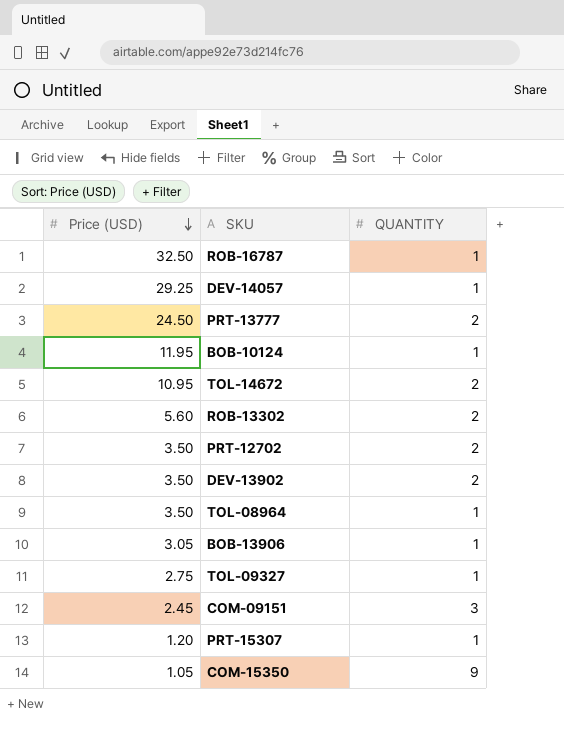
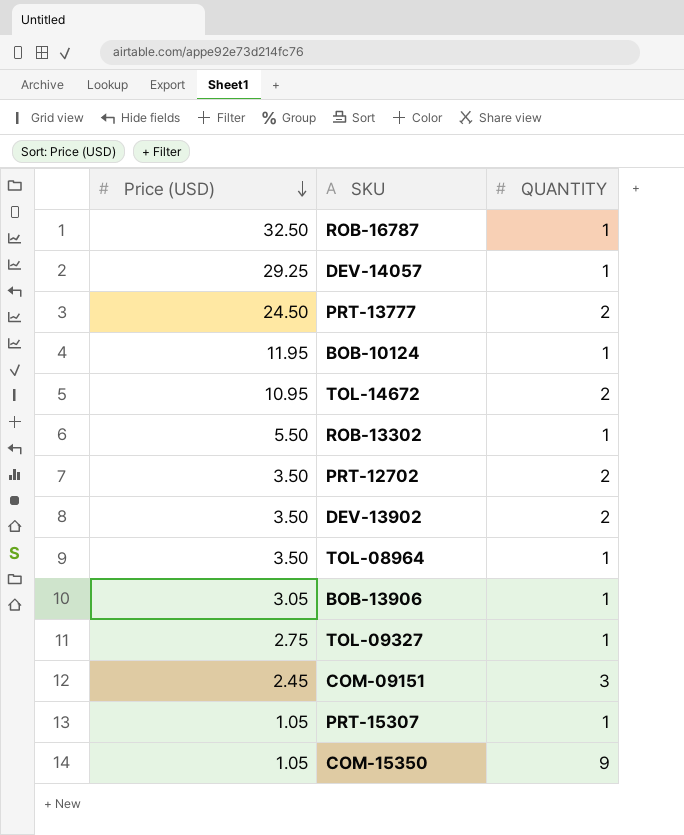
ROB-13302 | Price (USD): 5.60 -> 5.50
ROB-13302 | QUANTITY: 2 -> 1
PRT-15307 | Price (USD): 1.20 -> 1.05

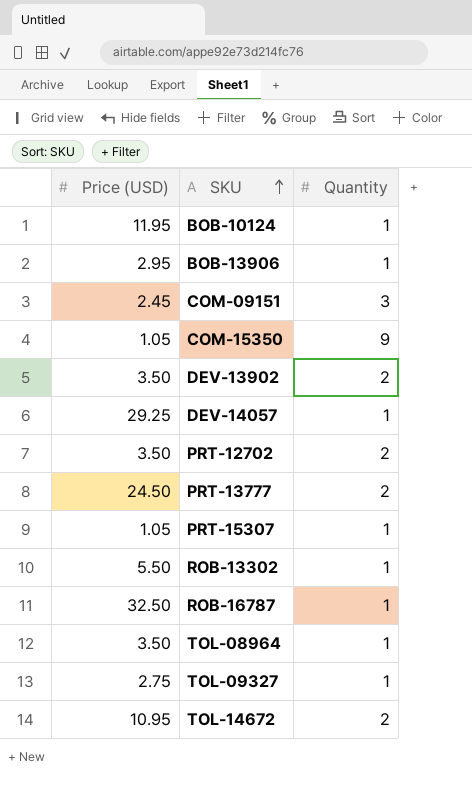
row order: Price (USD) descending -> SKU ascending
column name: QUANTITY -> Quantity
BOB-13906 | Price (USD): 3.05 -> 2.95

